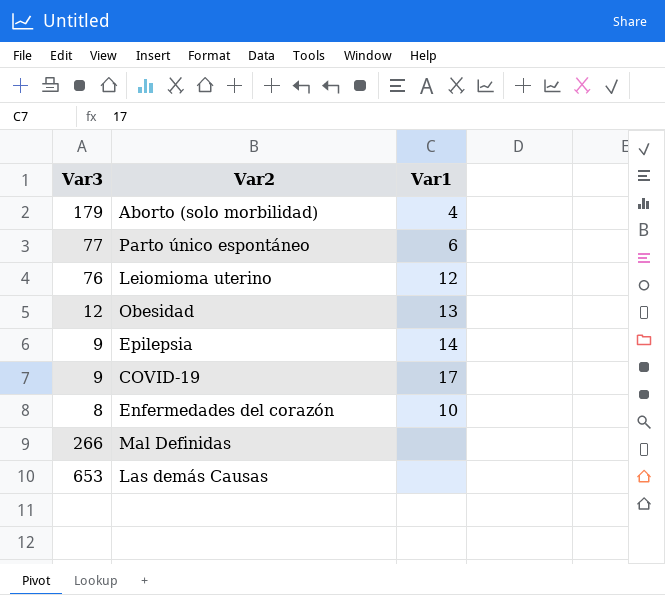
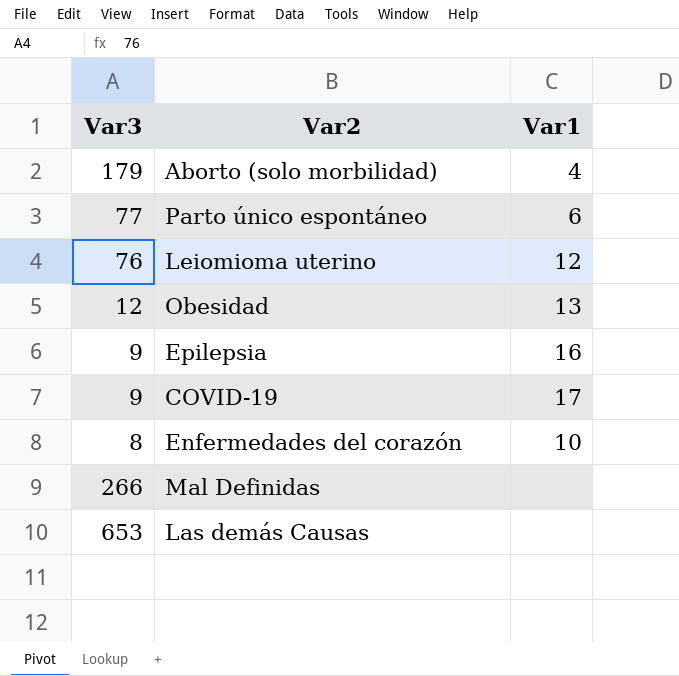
Epilepsia | Var1: 14 -> 16

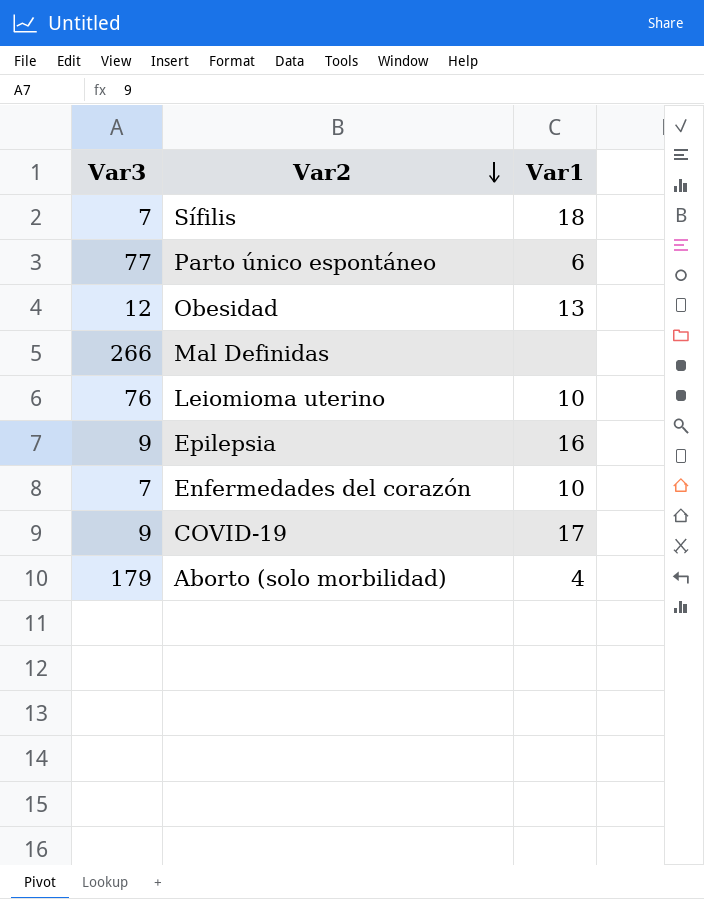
row order: none -> Var2 descending
row Las demás Causas: 653 | none -> none
row Sífilis: none -> 7 | 18
Leiomioma uterino | Var1: 12 -> 10
Enfermedades del corazón | Var3: 8 -> 7

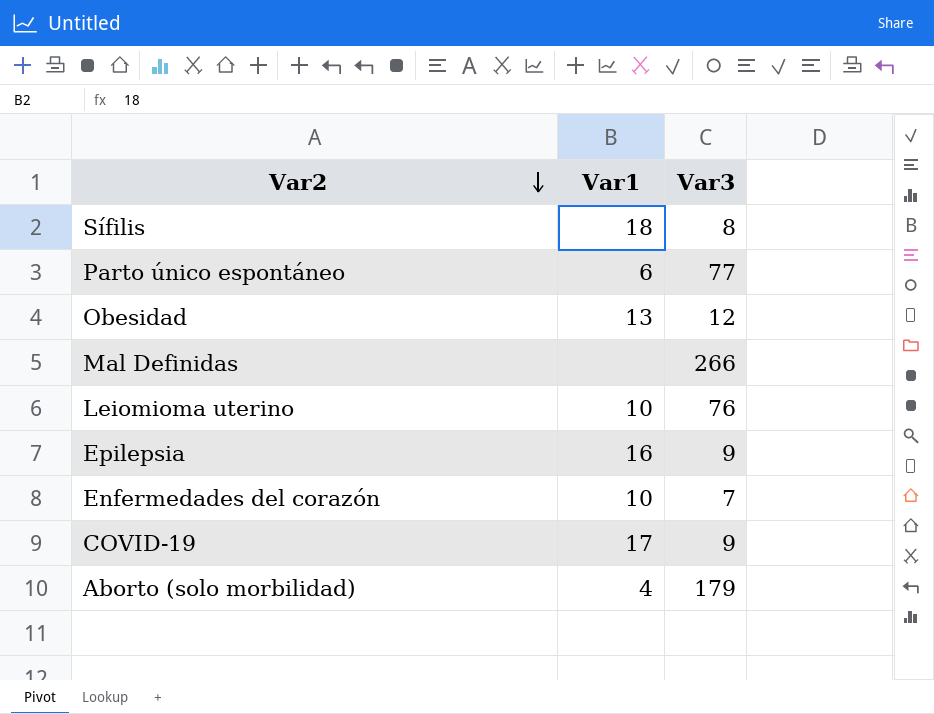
column Var3 | position: 1 -> 3
Sífilis | Var3: 7 -> 8

